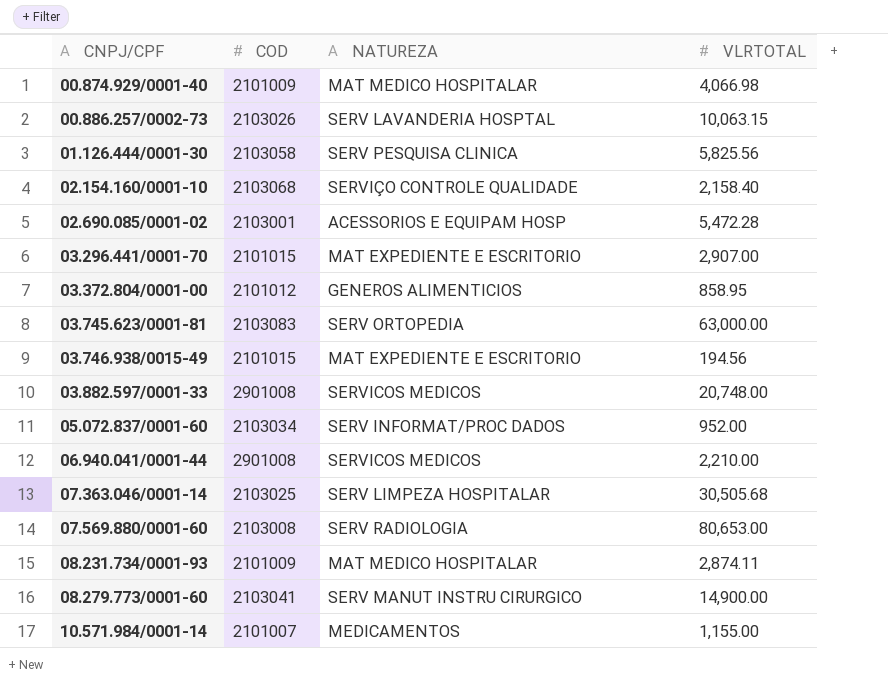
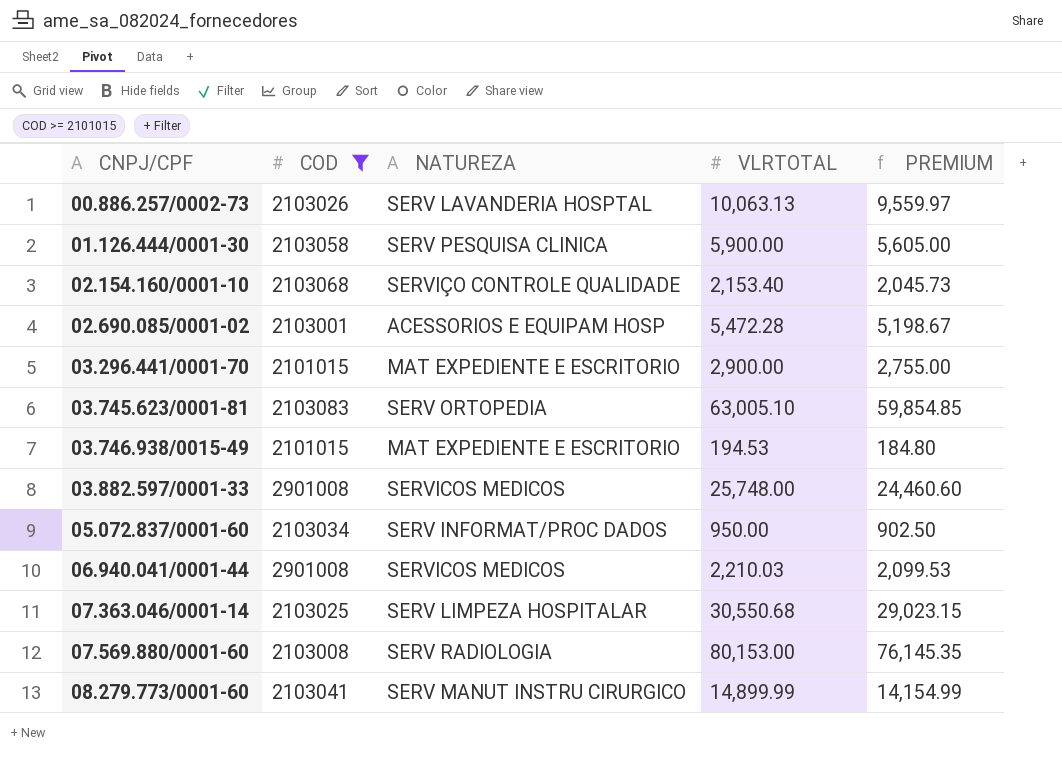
filter: none -> COD >= 2101015
column PREMIUM | formula: none -> [VLRTOTAL] * 0.95
00.886.257/0002-73 | VLRTOTAL: 10,063.15 -> 10,063.13
01.126.444/0001-30 | VLRTOTAL: 5,825.56 -> 5,900.00
02.154.160/0001-10 | VLRTOTAL: 2,158.40 -> 2,153.40
03.296.441/0001-70 | VLRTOTAL: 2,907.00 -> 2,900.00
03.745.623/0001-81 | VLRTOTAL: 63,000.00 -> 63,005.10
03.746.938/0015-49 | VLRTOTAL: 194.56 -> 194.53
03.882.597/0001-33 | VLRTOTAL: 20,748.00 -> 25,748.00
05.072.837/0001-60 | VLRTOTAL: 952.00 -> 950.00
06.940.041/0001-44 | VLRTOTAL: 2,210.00 -> 2,210.03
07.363.046/0001-14 | VLRTOTAL: 30,505.68 -> 30,550.68
07.569.880/0001-60 | VLRTOTAL: 80,653.00 -> 80,153.00
08.279.773/0001-60 | VLRTOTAL: 14,900.00 -> 14,899.99

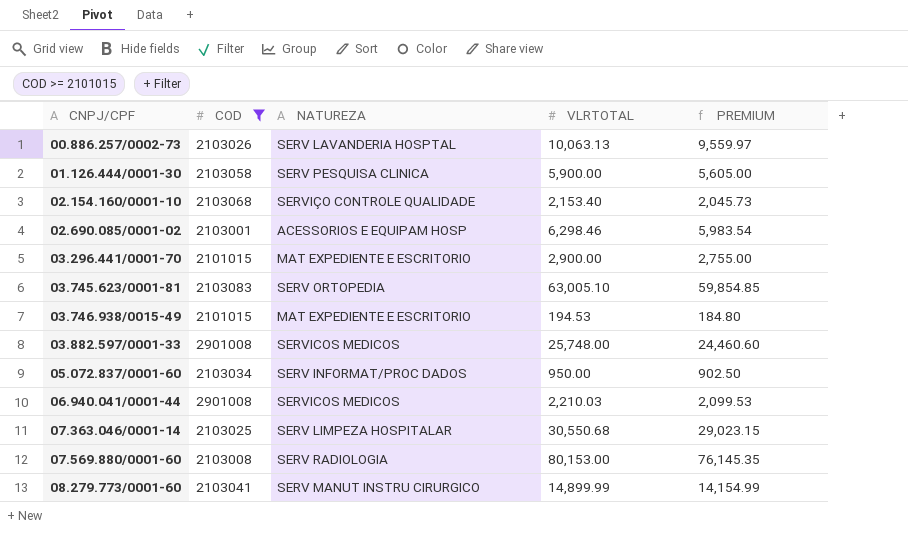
02.690.085/0001-02 | VLRTOTAL: 5,472.28 -> 6,298.46
02.690.085/0001-02 | PREMIUM: 5,198.67 -> 5,983.54

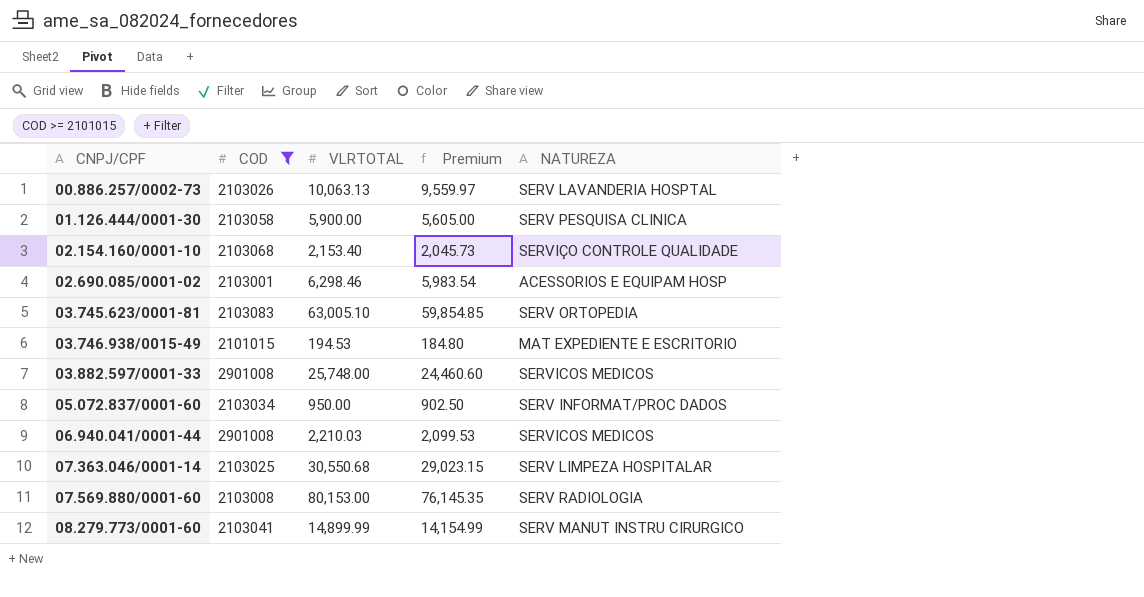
column name: PREMIUM -> Premium
column NATUREZA | position: 3 -> 5
row 03.296.441/0001-70: 2101015 | MAT EXPEDIENTE E ESCRITORIO | 2,900.00 | 2,755.00 -> none

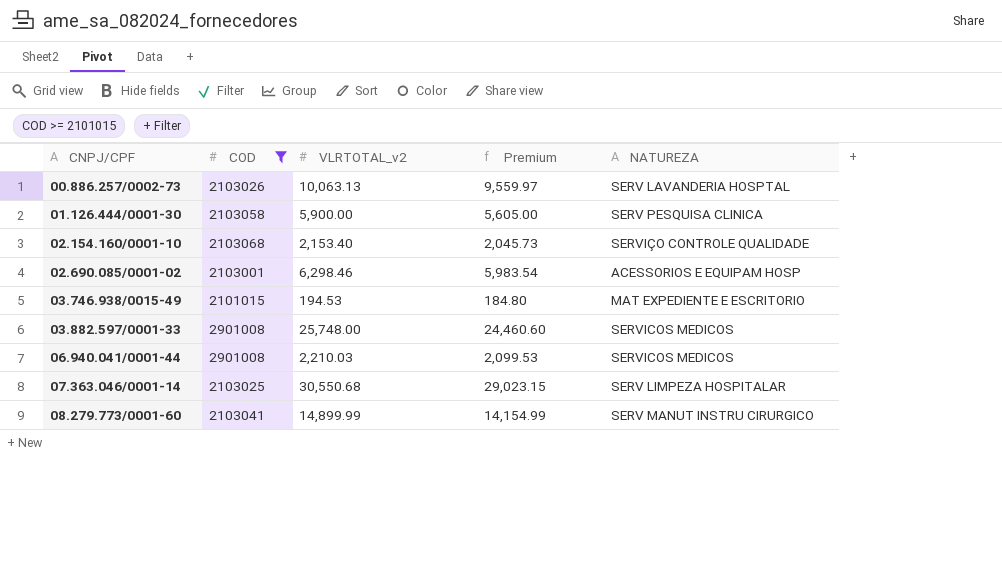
column name: VLRTOTAL -> VLRTOTAL_v2
row 03.745.623/0001-81: 2103083 | 63,005.10 | 59,854.85 | SERV ORTOPEDIA -> none
row 05.072.837/0001-60: 2103034 | 950.00 | 902.50 | SERV INFORMAT/PROC DADOS -> none
row 07.569.880/0001-60: 2103008 | 80,153.00 | 76,145.35 | SERV RADIOLOGIA -> none

